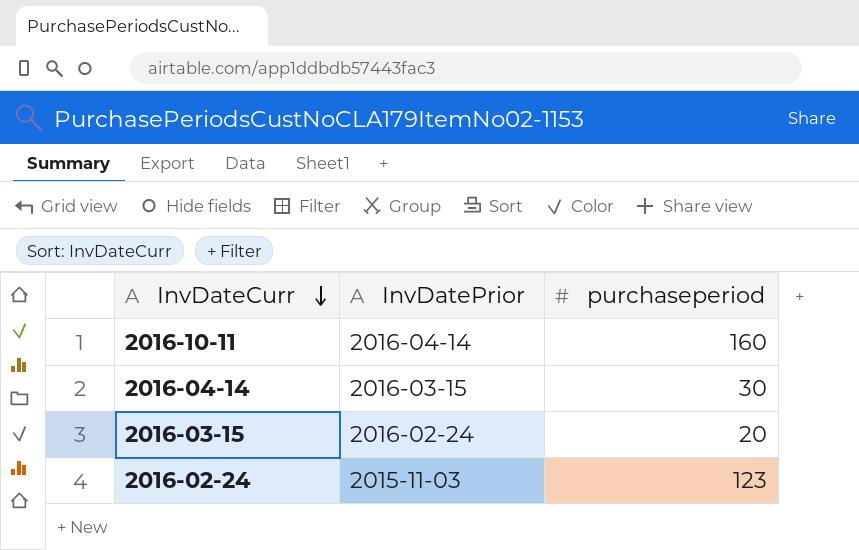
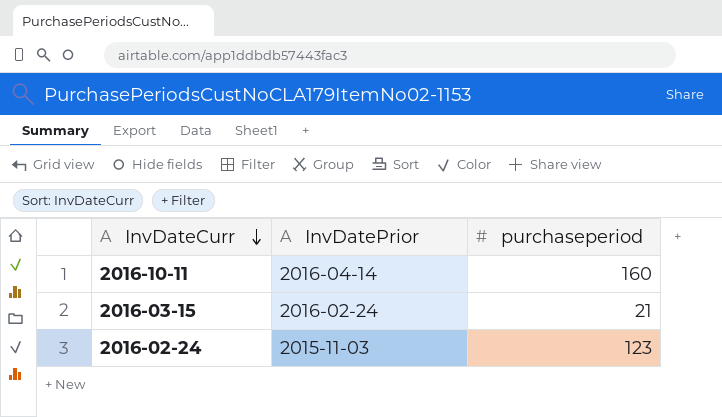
row 2016-04-14: 2016-03-15 | 30 -> none
2016-03-15 | purchaseperiod: 20 -> 21

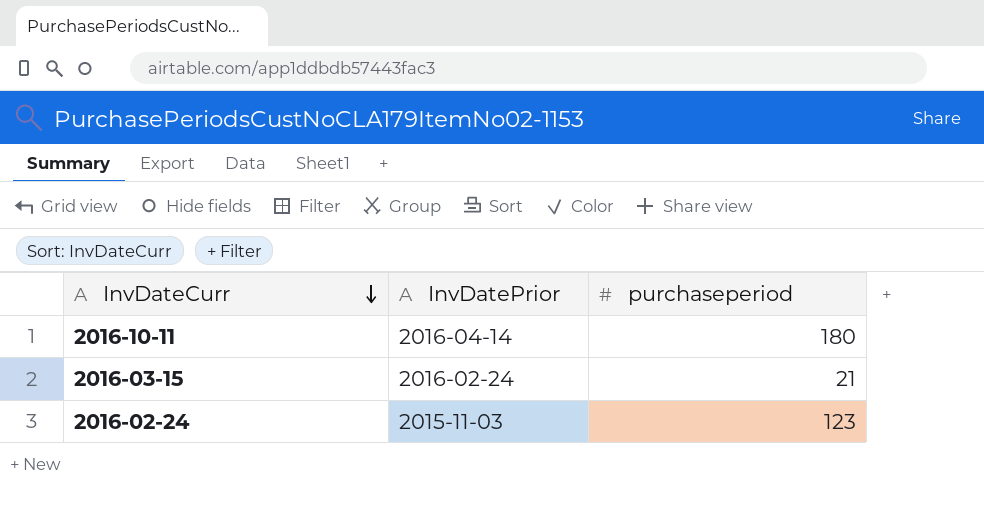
2016-10-11 | purchaseperiod: 160 -> 180

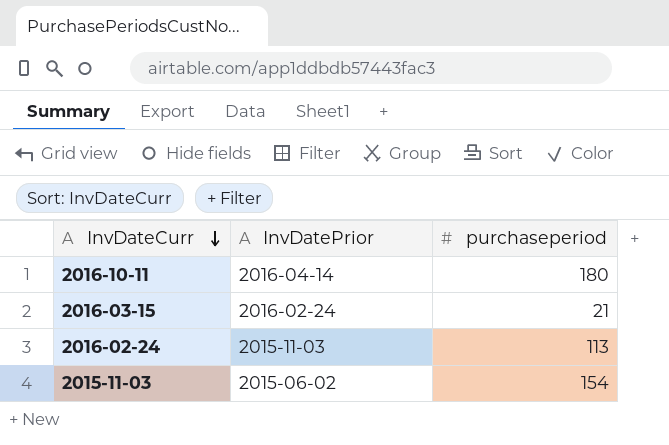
2016-02-24 | purchaseperiod: 123 -> 113
row 2015-11-03: none -> 2015-06-02 | 154

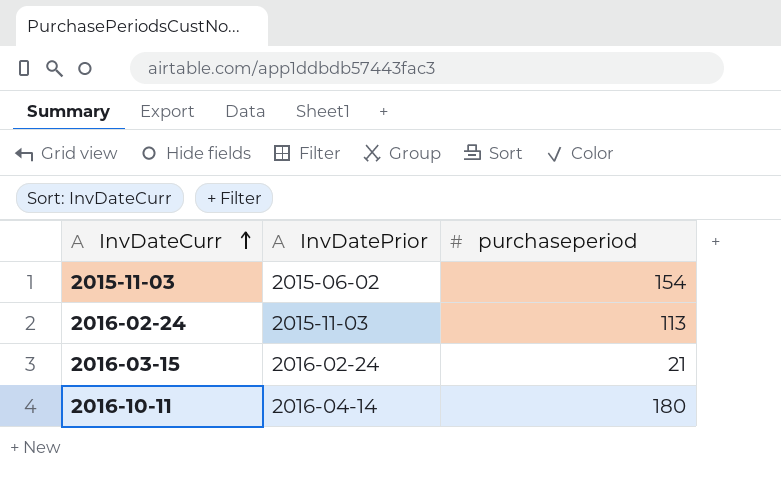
row order: InvDateCurr descending -> InvDateCurr ascending

